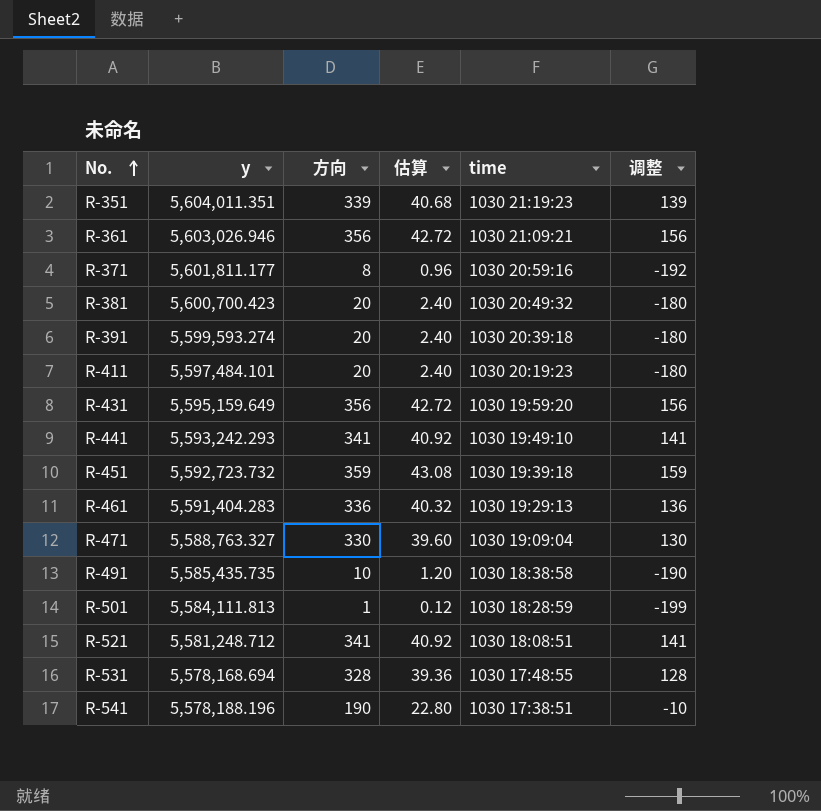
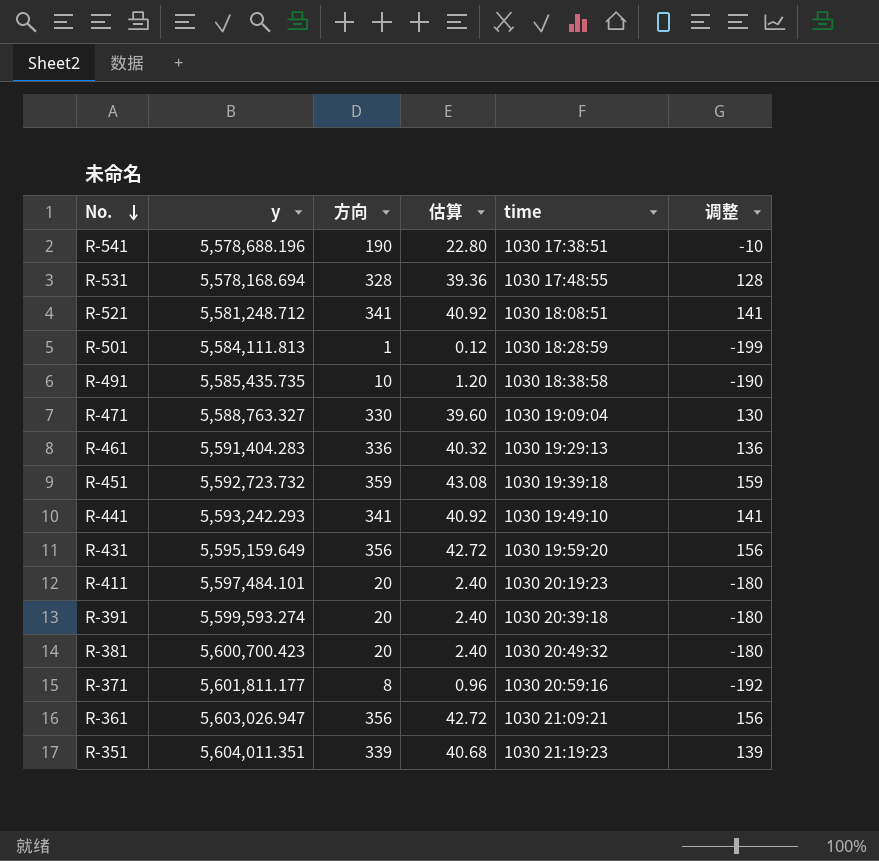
row order: No. ascending -> No. descending
R-541 | y: 5,578,188.196 -> 5,578,688.196
R-361 | y: 5,603,026.946 -> 5,603,026.947

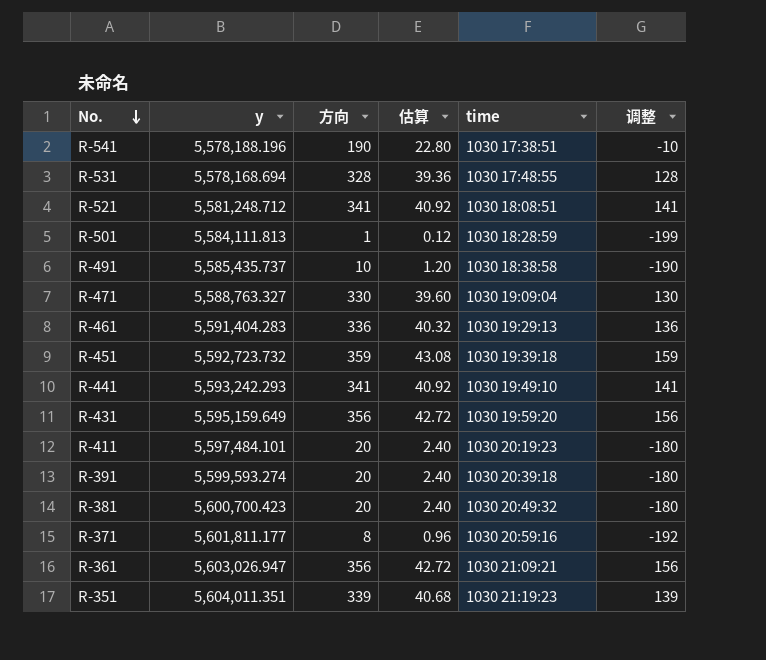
R-541 | y: 5,578,688.196 -> 5,578,188.196
R-491 | y: 5,585,435.735 -> 5,585,435.737

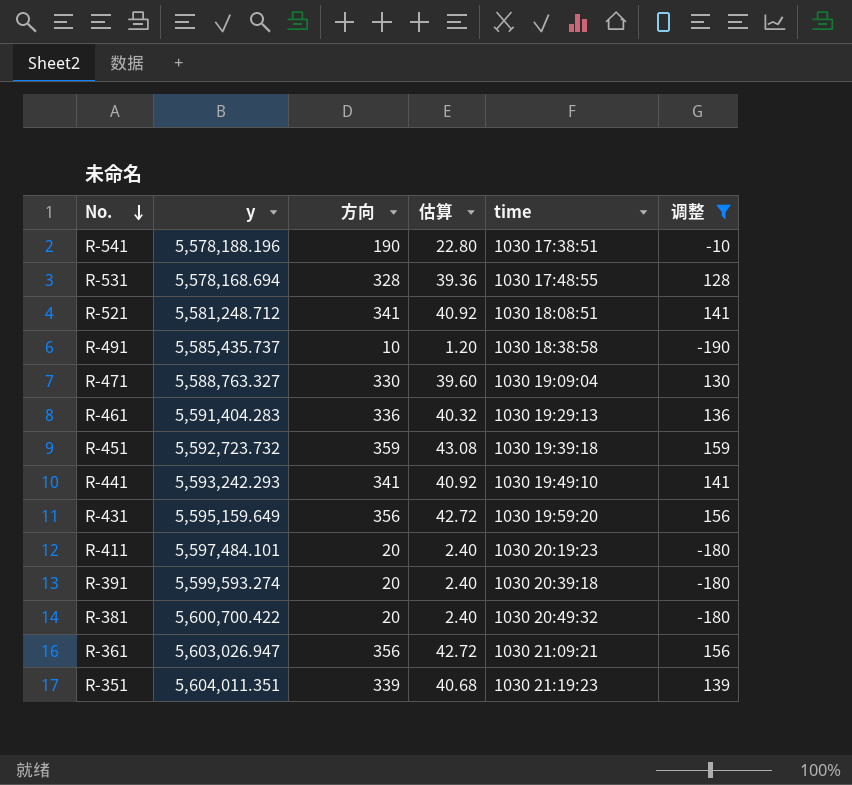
filter: none -> 调整 >= -190
R-381 | y: 5,600,700.423 -> 5,600,700.422

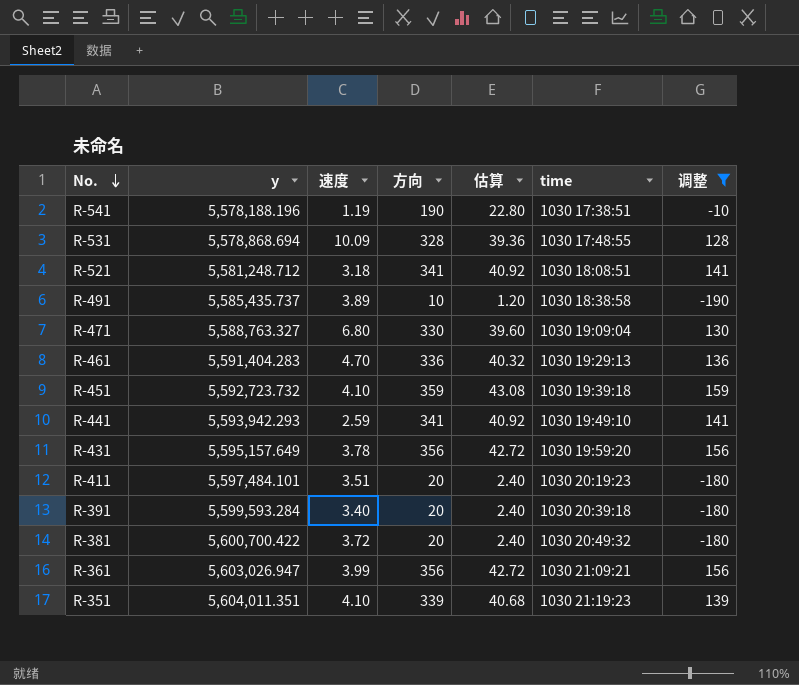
column 速度 | position: none -> 3
R-531 | y: 5,578,168.694 -> 5,578,868.694
R-441 | y: 5,593,242.293 -> 5,593,942.293
R-431 | y: 5,595,159.649 -> 5,595,157.649
R-391 | y: 5,599,593.274 -> 5,599,593.284

